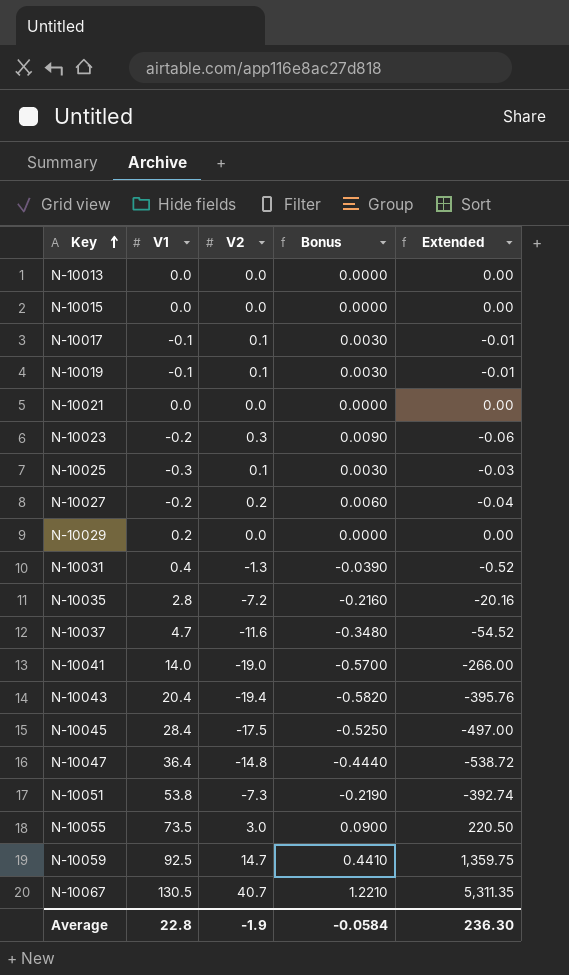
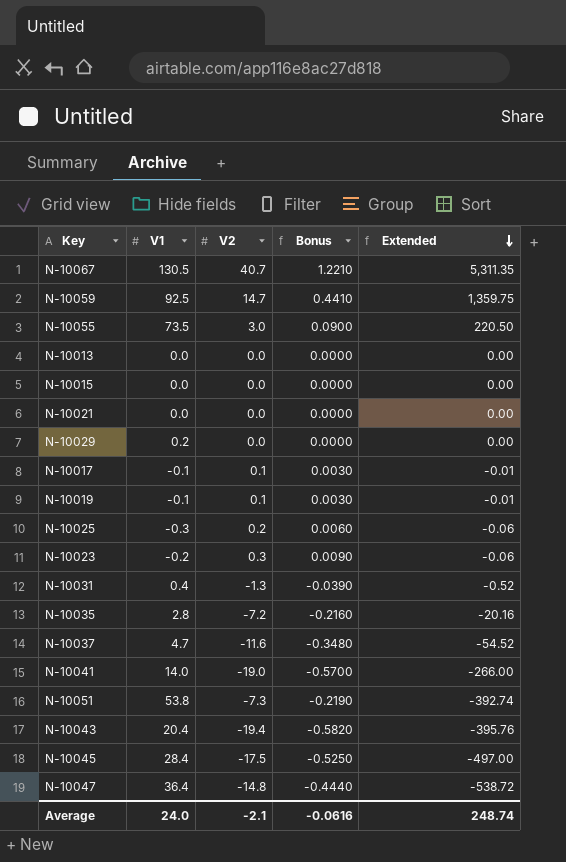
row order: Key ascending -> Extended descending
row N-10027: -0.2 | 0.2 | 0.0060 | -0.04 -> none
N-10025 | V2: 0.1 -> 0.2
N-10025 | Bonus: 0.0030 -> 0.0060
N-10025 | Extended: -0.03 -> -0.06
Average | V1: 22.8 -> 24.0
Average | V2: -1.9 -> -2.1
Average | Bonus: -0.0584 -> -0.0616
Average | Extended: 236.30 -> 248.74

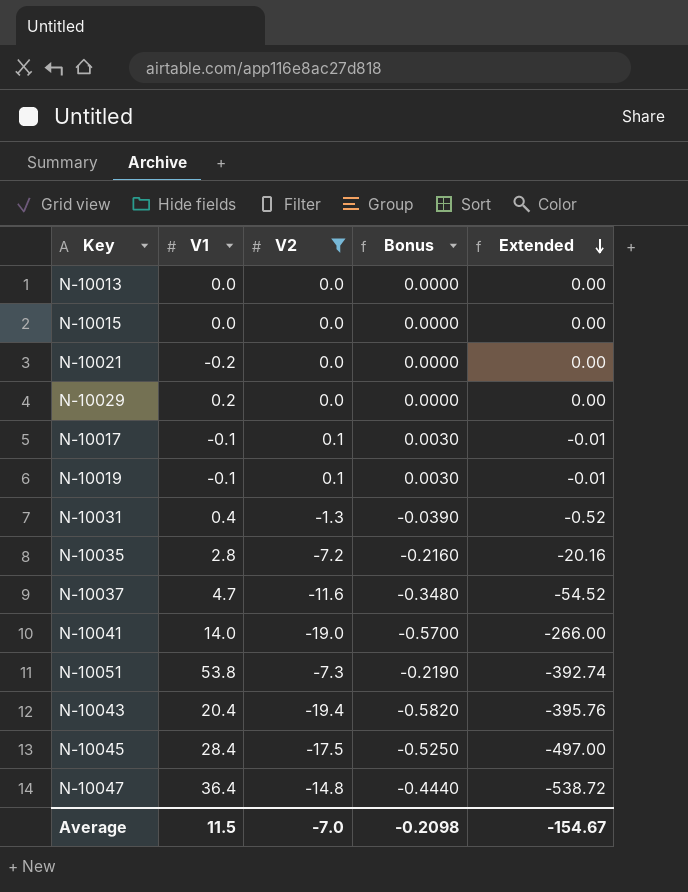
filter: none -> V2 <= 0.1
N-10021 | V1: 0.0 -> -0.2
Average | V1: 24.0 -> 11.5
Average | V2: -2.1 -> -7.0
Average | Bonus: -0.0616 -> -0.2098
Average | Extended: 248.74 -> -154.67

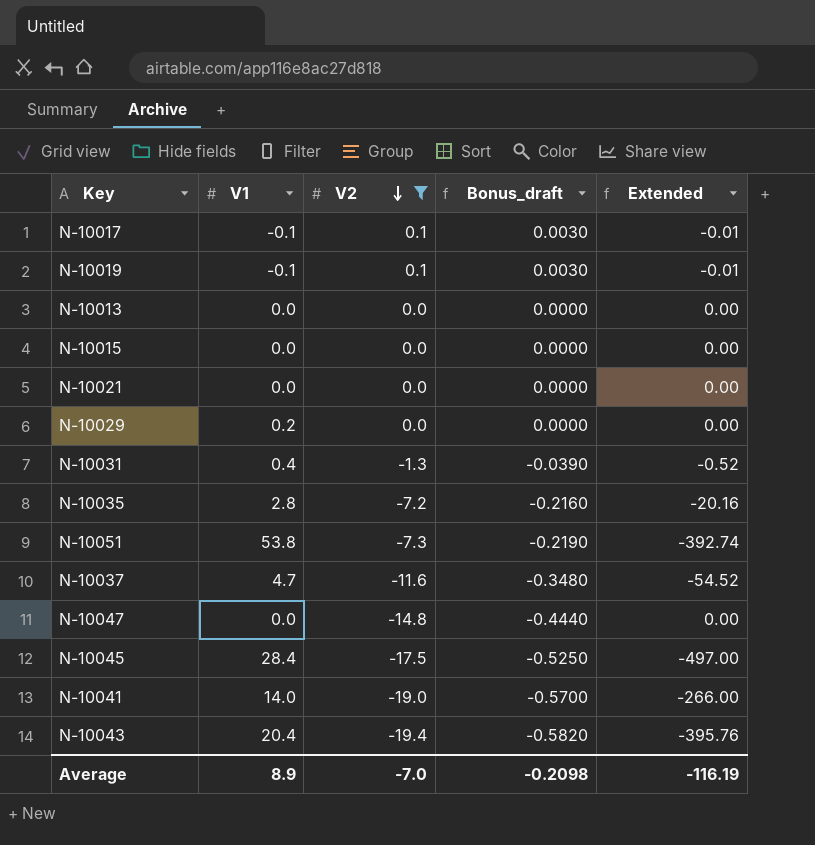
row order: Extended descending -> V2 descending
column name: Bonus -> Bonus_draft
N-10021 | V1: -0.2 -> 0.0
N-10047 | V1: 36.4 -> 0.0
N-10047 | Extended: -538.72 -> 0.00
Average | V1: 11.5 -> 8.9
Average | Extended: -154.67 -> -116.19

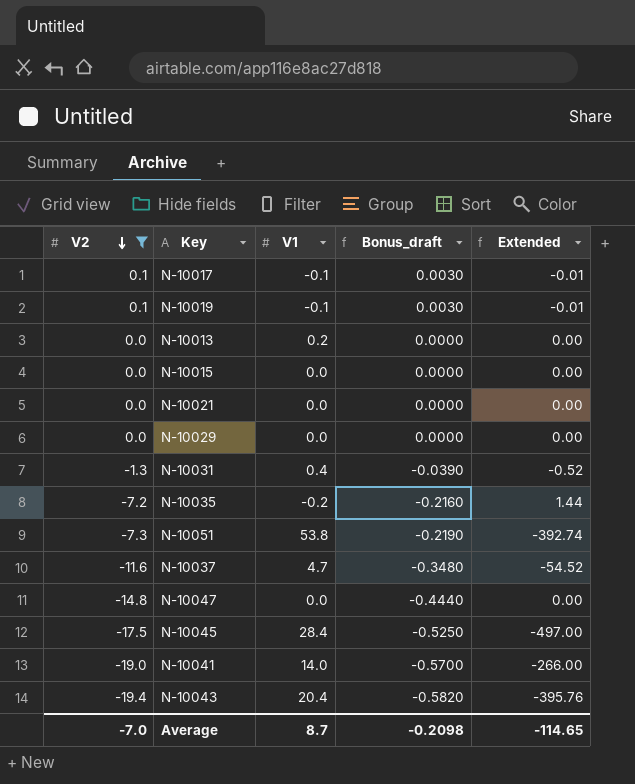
column V2 | position: 3 -> 1
N-10013 | V1: 0.0 -> 0.2
N-10029 | V1: 0.2 -> 0.0
N-10035 | V1: 2.8 -> -0.2
N-10035 | Extended: -20.16 -> 1.44
Average | V1: 8.9 -> 8.7
Average | Extended: -116.19 -> -114.65

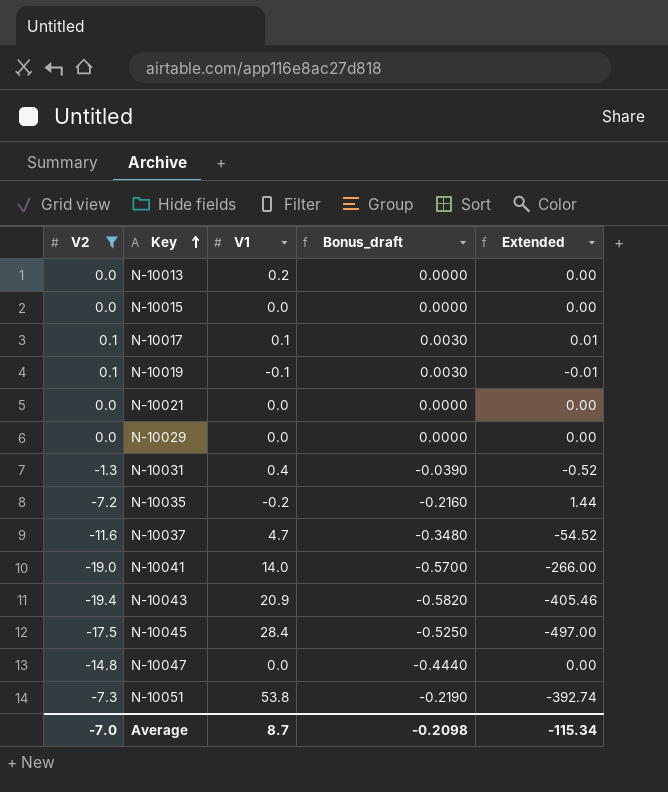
row order: V2 descending -> Key ascending
N-10017 | V1: -0.1 -> 0.1
N-10017 | Extended: -0.01 -> 0.01
N-10043 | V1: 20.4 -> 20.9
N-10043 | Extended: -395.76 -> -405.46
Average | Extended: -114.65 -> -115.34

